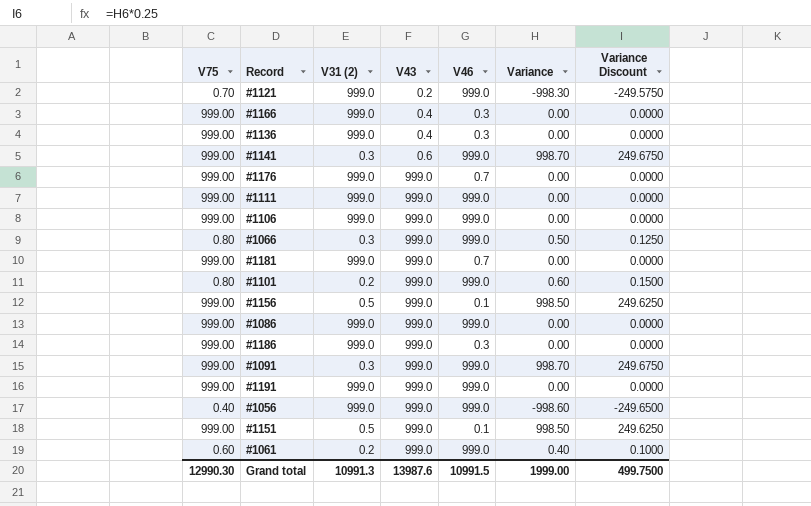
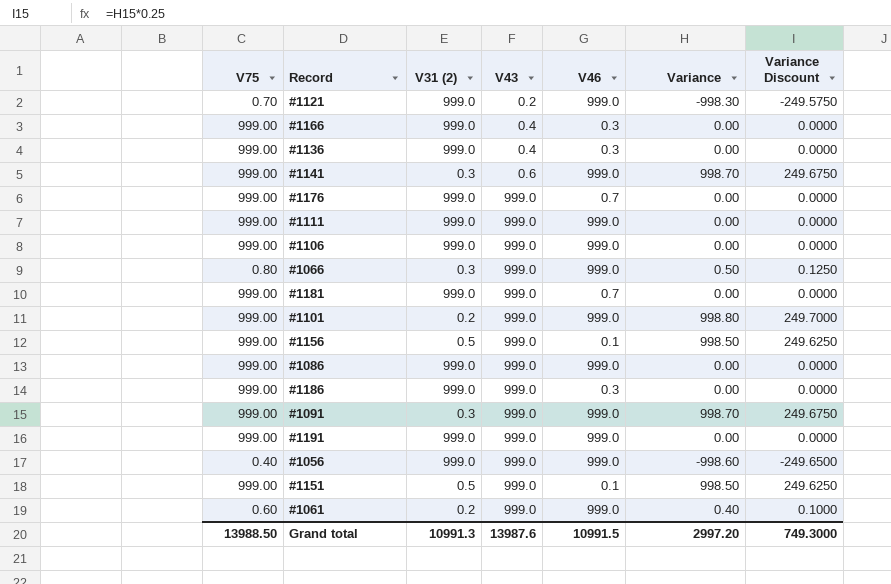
#1101 | V75: 0.80 -> 999.00
#1101 | Variance: 0.60 -> 998.80
#1101 | Variance Discount: 0.1500 -> 249.7000
Grand total | V75: 12990.30 -> 13988.50
Grand total | Variance: 1999.00 -> 2997.20
Grand total | Variance Discount: 499.7500 -> 749.3000

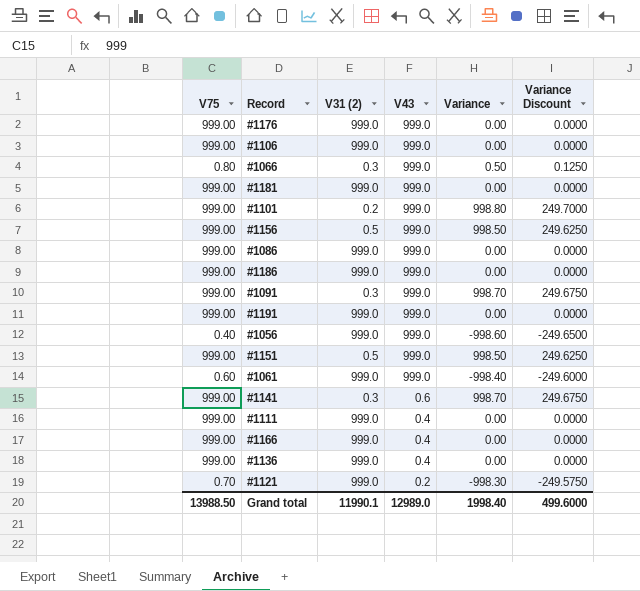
row order: V43 ascending -> V43 descending
column V46 | position: 5 -> none
#1061 | V31 (2): 0.2 -> 999.0
#1061 | Variance: 0.40 -> -998.40
#1061 | Variance Discount: 0.1000 -> -249.6000
#1111 | V43: 999.0 -> 0.4
Grand total | V31 (2): 10991.3 -> 11990.1
Grand total | V43: 13987.6 -> 12989.0
Grand total | Variance: 2997.20 -> 1998.40
Grand total | Variance Discount: 749.3000 -> 499.6000

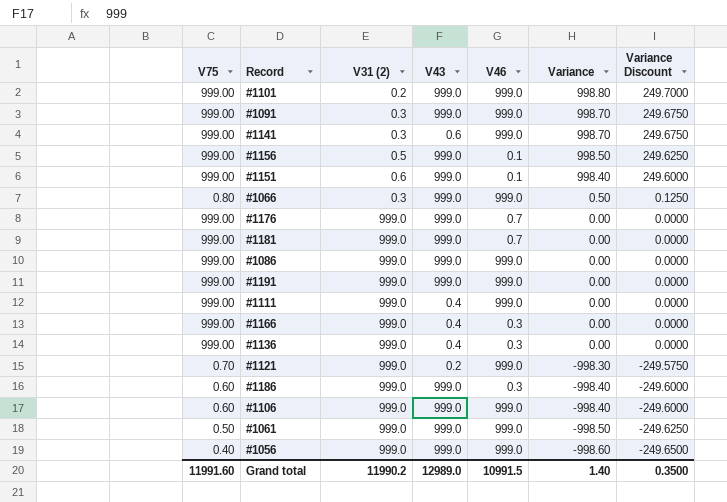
row order: V43 descending -> Variance descending
column V46 | position: none -> 5
#1151 | V31 (2): 0.5 -> 0.6
#1151 | Variance: 998.50 -> 998.40
#1151 | Variance Discount: 249.6250 -> 249.6000
#1186 | V75: 999.00 -> 0.60
#1186 | Variance: 0.00 -> -998.40
#1186 | Variance Discount: 0.0000 -> -249.6000
#1106 | V75: 999.00 -> 0.60
#1106 | Variance: 0.00 -> -998.40
#1106 | Variance Discount: 0.0000 -> -249.6000
#1061 | V75: 0.60 -> 0.50
#1061 | Variance: -998.40 -> -998.50
#1061 | Variance Discount: -249.6000 -> -249.6250
Grand total | V75: 13988.50 -> 11991.60
Grand total | V31 (2): 11990.1 -> 11990.2
Grand total | Variance: 1998.40 -> 1.40
Grand total | Variance Discount: 499.6000 -> 0.3500

